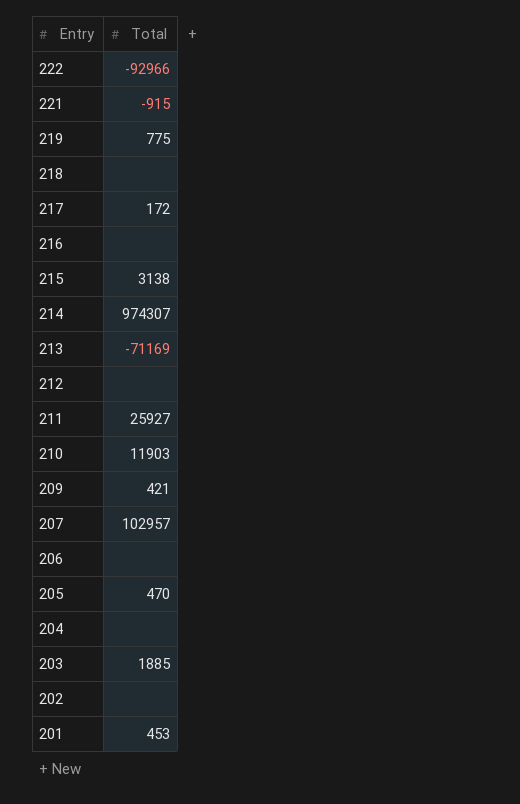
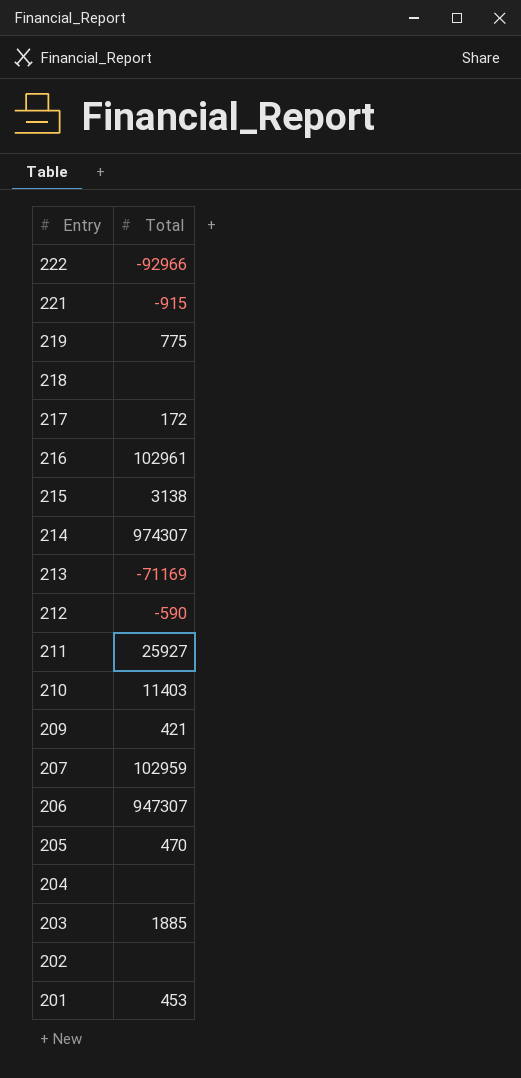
216 | Total: none -> 102961
212 | Total: none -> -590
210 | Total: 11903 -> 11403
207 | Total: 102957 -> 102959
206 | Total: none -> 947307

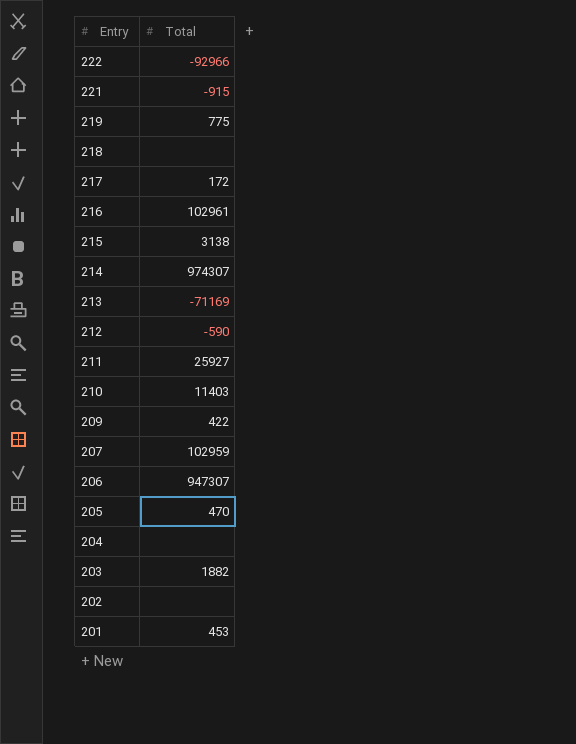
209 | Total: 421 -> 422
203 | Total: 1885 -> 1882

